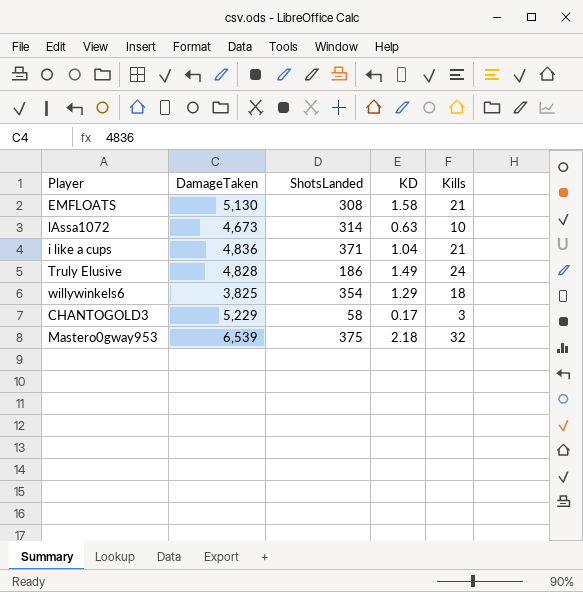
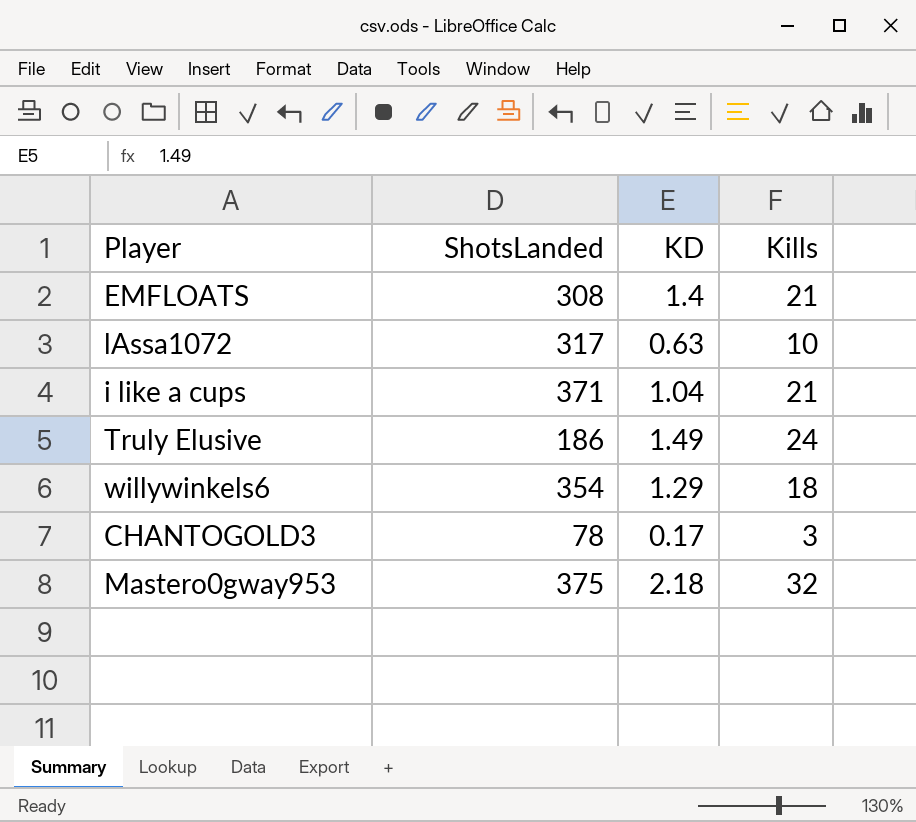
column DamageTaken | position: 2 -> none
EMFLOATS | KD: 1.58 -> 1.4
lAssa1072 | ShotsLanded: 314 -> 317
CHANTOGOLD3 | ShotsLanded: 58 -> 78

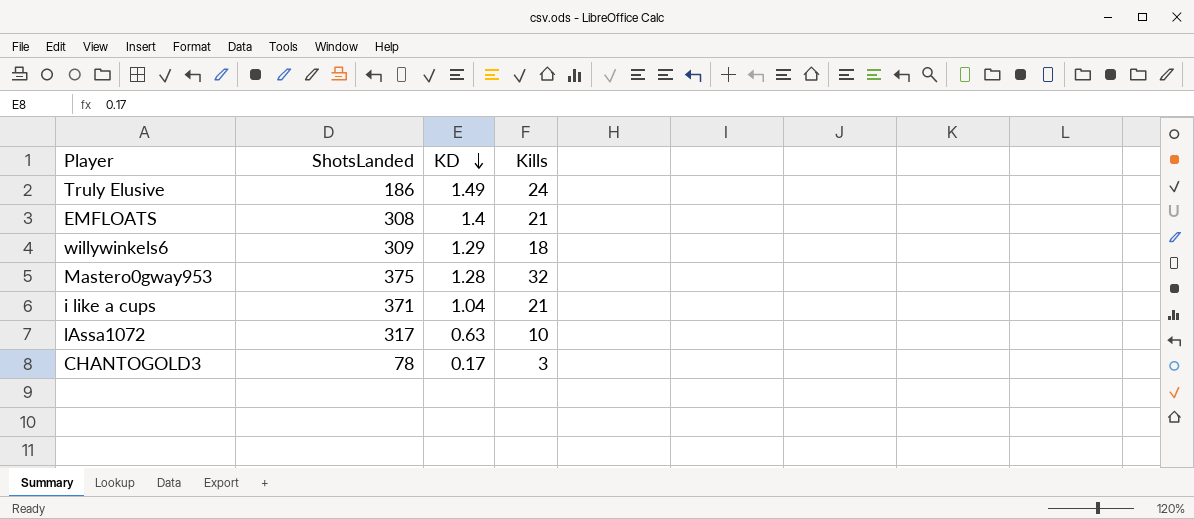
row order: none -> KD descending
willywinkels6 | ShotsLanded: 354 -> 309
Mastero0gway953 | KD: 2.18 -> 1.28

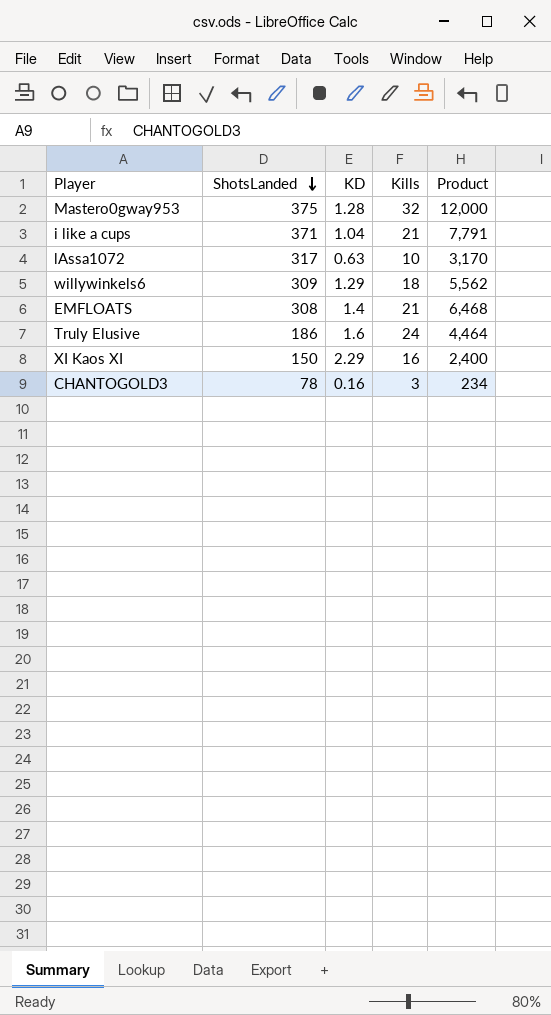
row order: KD descending -> ShotsLanded descending
column Product | formula: none -> [ShotsLanded] * [Kills]
Truly Elusive | KD: 1.49 -> 1.6
row XI Kaos XI: none -> 150 | 2.29 | 16 | 2,400
CHANTOGOLD3 | KD: 0.17 -> 0.16

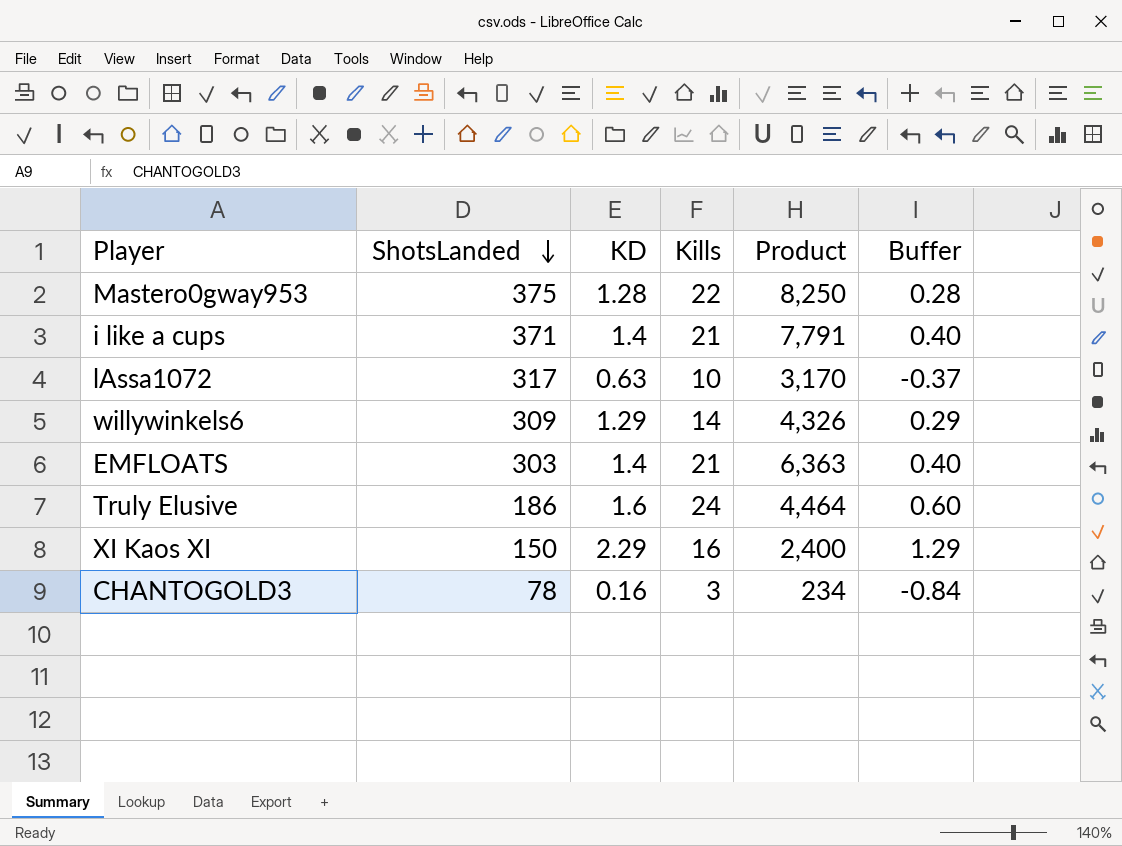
column Buffer | formula: none -> [KD] - 1
Mastero0gway953 | Kills: 32 -> 22
Mastero0gway953 | Product: 12,000 -> 8,250
i like a cups | KD: 1.04 -> 1.4
willywinkels6 | Kills: 18 -> 14
willywinkels6 | Product: 5,562 -> 4,326
EMFLOATS | ShotsLanded: 308 -> 303
EMFLOATS | Product: 6,468 -> 6,363

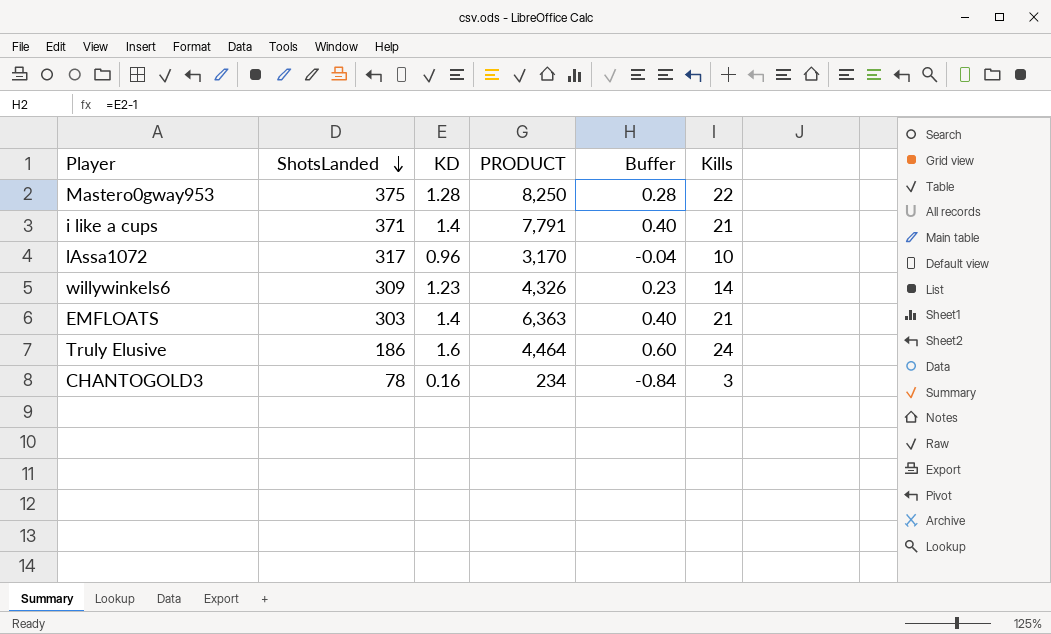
column name: Product -> PRODUCT
column Kills | position: 4 -> 6
row XI Kaos XI: 150 | 2.29 | 16 | 2,400 | 1.29 -> none
lAssa1072 | KD: 0.63 -> 0.96
lAssa1072 | Buffer: -0.37 -> -0.04
willywinkels6 | KD: 1.29 -> 1.23
willywinkels6 | Buffer: 0.29 -> 0.23

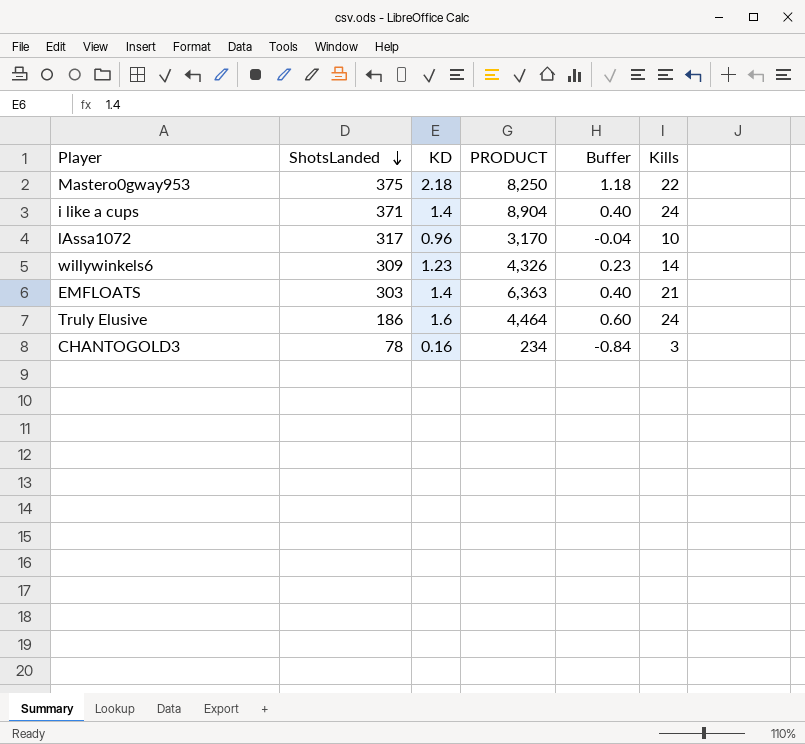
Mastero0gway953 | KD: 1.28 -> 2.18
Mastero0gway953 | Buffer: 0.28 -> 1.18
i like a cups | PRODUCT: 7,791 -> 8,904
i like a cups | Kills: 21 -> 24

